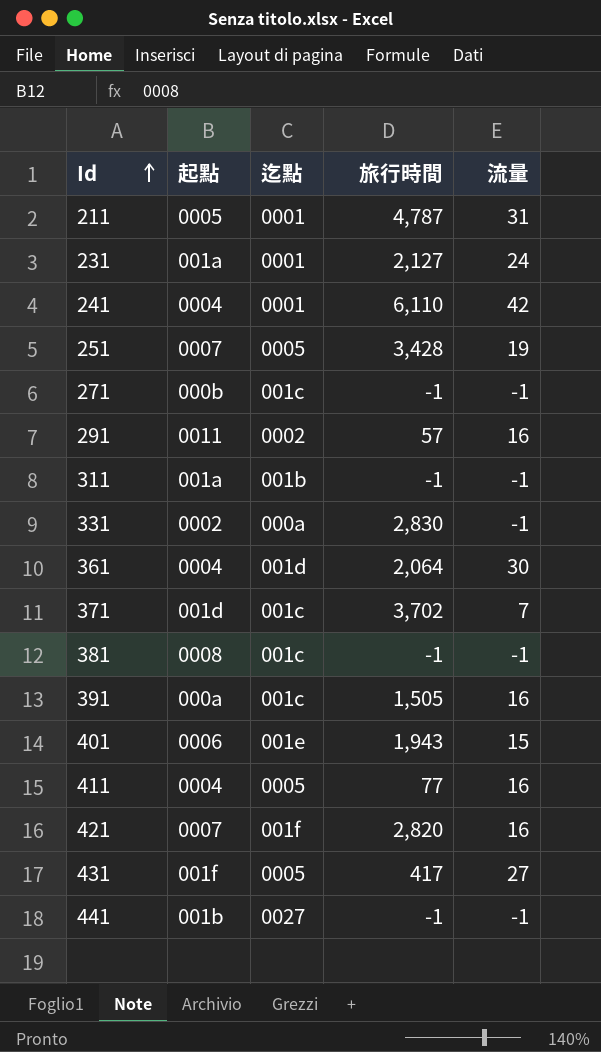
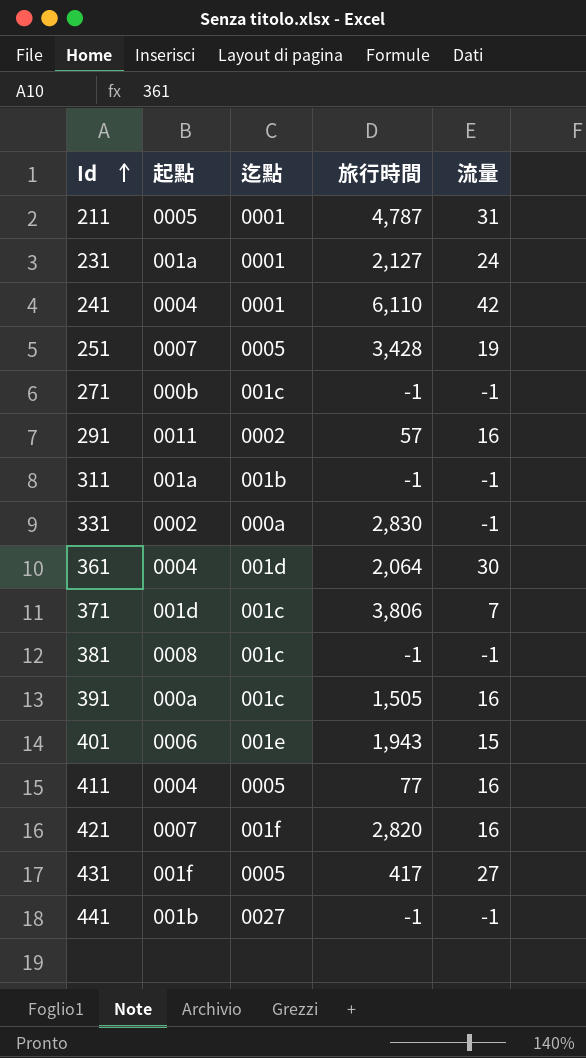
371 | 旅行時間: 3,702 -> 3,806

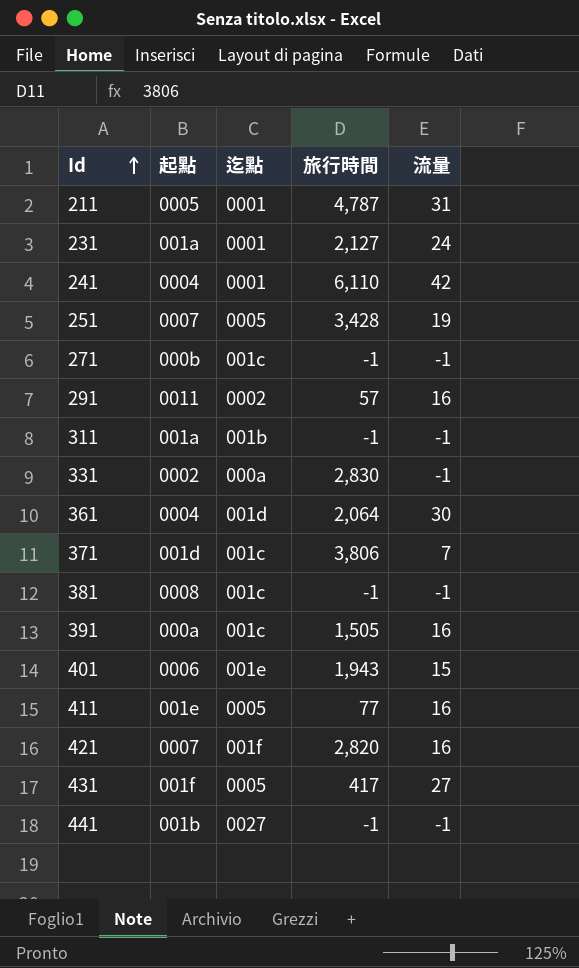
411 | 起點: 0004 -> 001e

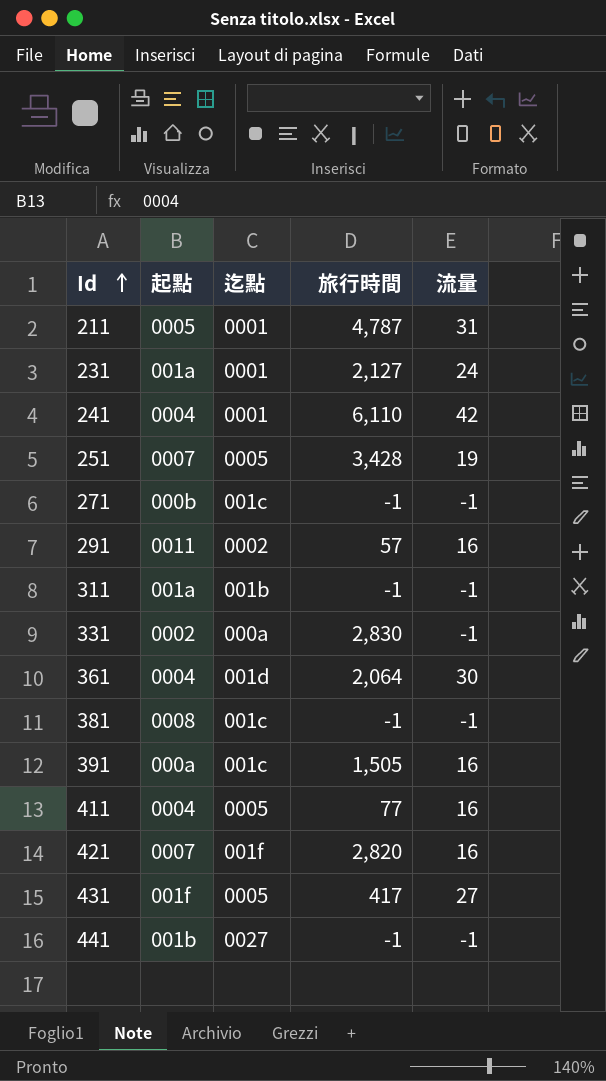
row 371: 001d | 001c | 3,806 | 7 -> none
row 401: 0006 | 001e | 1,943 | 15 -> none
411 | 起點: 001e -> 0004

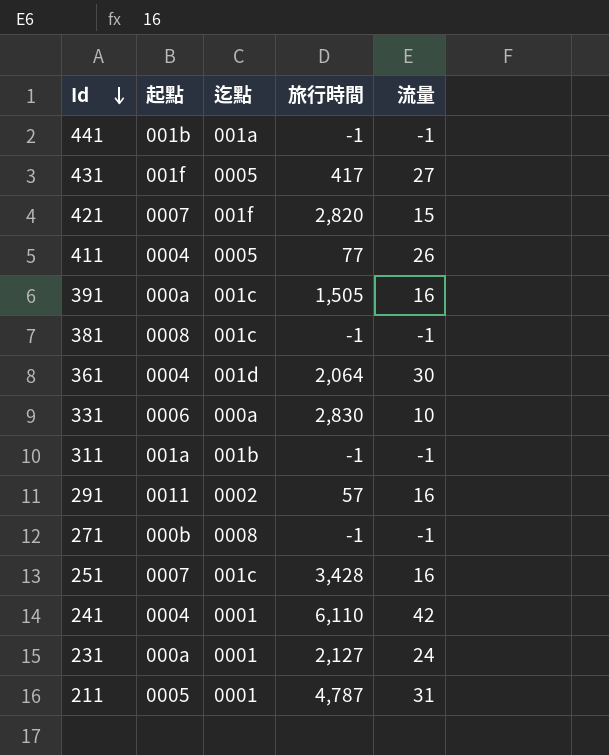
row order: Id ascending -> Id descending
441 | 迄點: 0027 -> 001a
421 | 流量: 16 -> 15
411 | 流量: 16 -> 26
331 | 起點: 0002 -> 0006
331 | 流量: -1 -> 10
271 | 迄點: 001c -> 0008
251 | 迄點: 0005 -> 001c
251 | 流量: 19 -> 16
231 | 起點: 001a -> 000a

